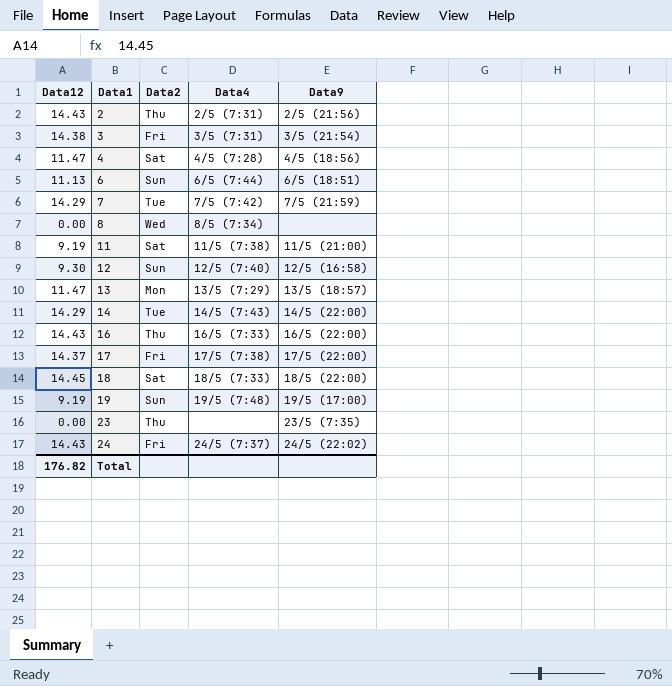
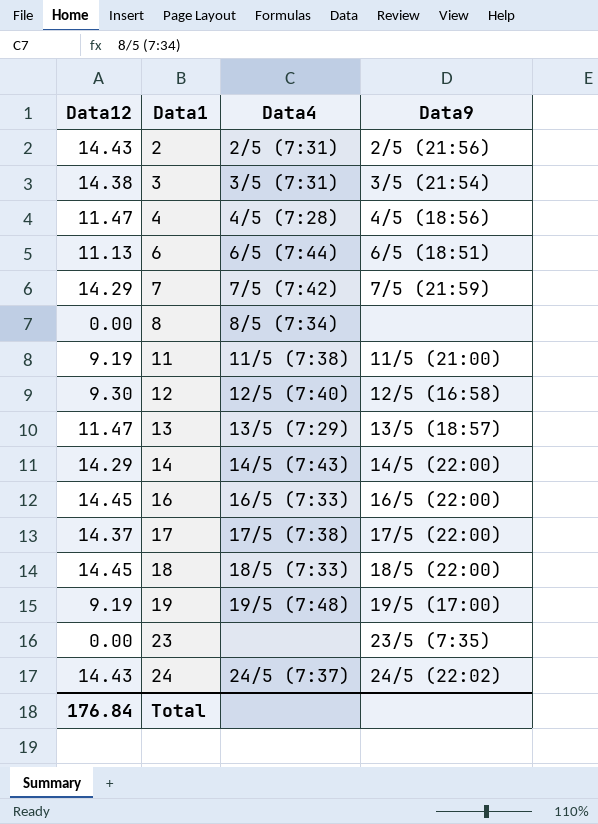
column Data2 | position: 3 -> none
16 | Data12: 14.43 -> 14.45
Total | Data12: 176.82 -> 176.84

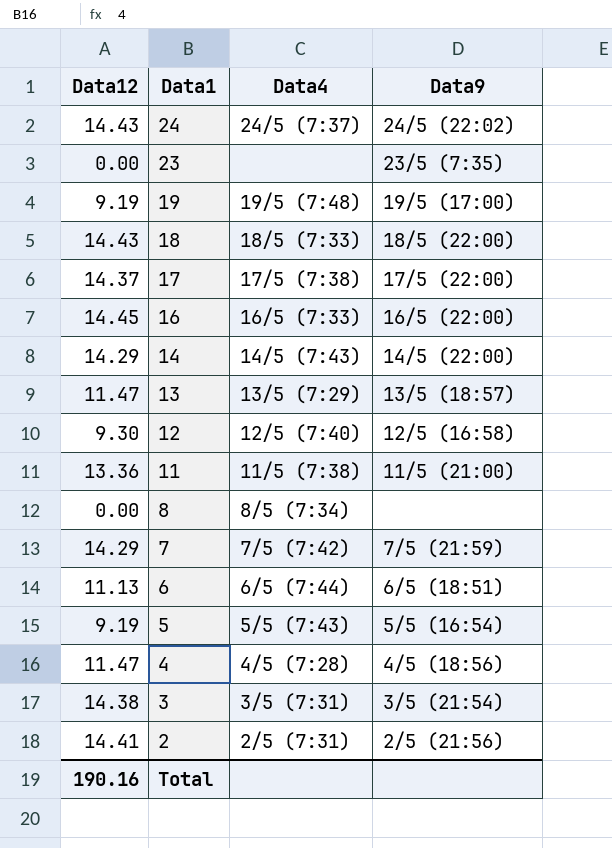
row order: Data1 ascending -> Data1 descending
18 | Data12: 14.45 -> 14.43
11 | Data12: 9.19 -> 13.36
row 5: none -> 9.19 | 5/5 (7:43) | 5/5 (16:54)
2 | Data12: 14.43 -> 14.41
Total | Data12: 176.84 -> 190.16

